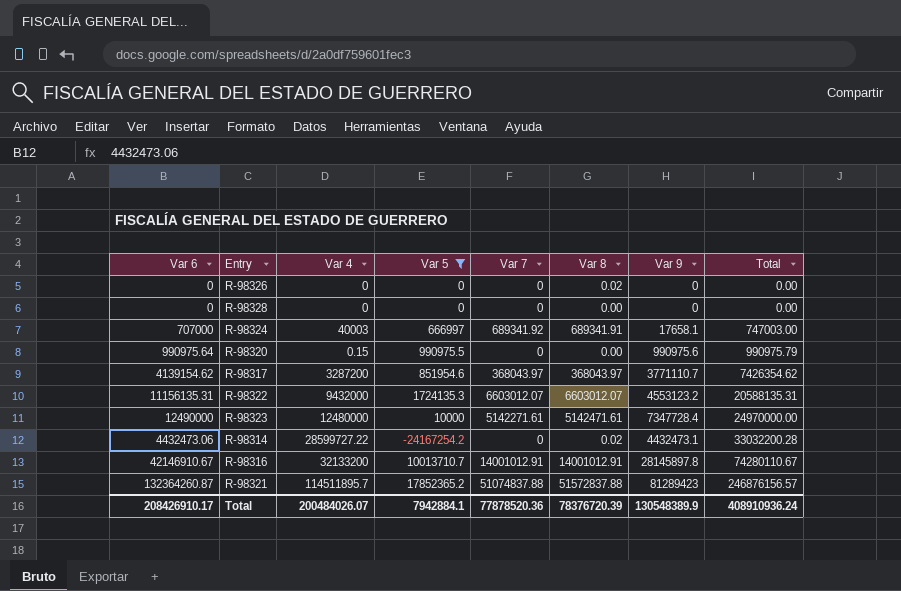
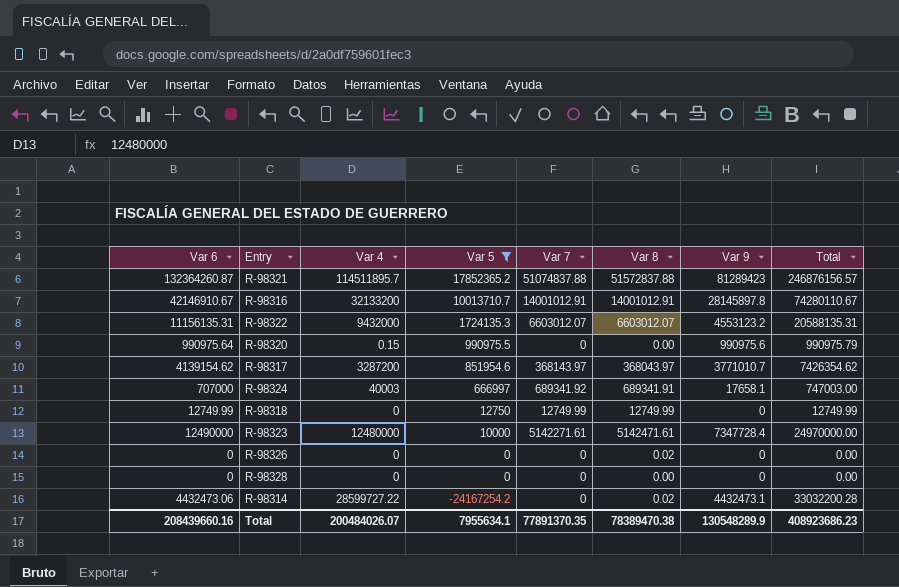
row order: Total ascending -> Var 5 descending
R-98317 | Var 7: 368043.97 -> 368143.97
R-98317 | Var 9: 3771110.7 -> 3771010.7
row R-98318: none -> 12749.99 | 0 | 12750 | 12749.99 | 12749.99 | 0 | 12749.99
Total | Var 6: 208426910.17 -> 208439660.16
Total | Var 5: 7942884.1 -> 7955634.1
Total | Var 7: 77878520.36 -> 77891370.35
Total | Var 8: 78376720.39 -> 78389470.38
Total | Var 9: 130548389.9 -> 130548289.9
Total | Total: 408910936.24 -> 408923686.23

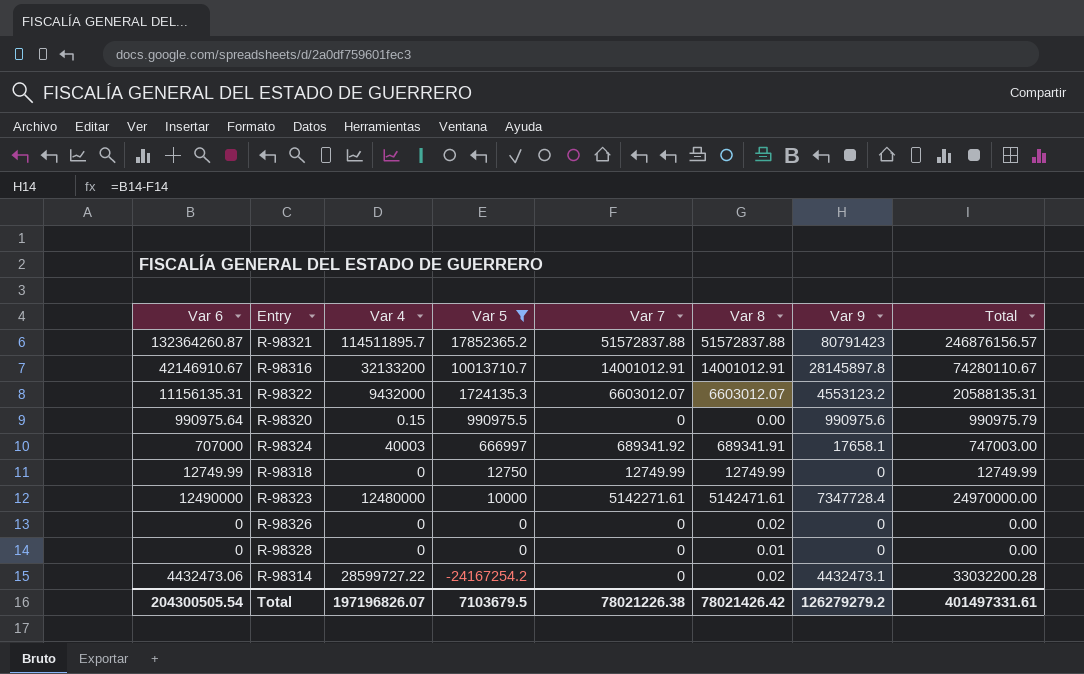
row R-98317: 4139154.62 | 3287200 | 851954.6 | 368143.97 | 368043.97 | 3771010.7 | 7426354.62 -> none
R-98321 | Var 7: 51074837.88 -> 51572837.88
R-98321 | Var 9: 81289423 -> 80791423
R-98328 | Var 8: 0.00 -> 0.01
Total | Var 6: 208439660.16 -> 204300505.54
Total | Var 4: 200484026.07 -> 197196826.07
Total | Var 5: 7955634.1 -> 7103679.5
Total | Var 7: 77891370.35 -> 78021226.38
Total | Var 8: 78389470.38 -> 78021426.42
Total | Var 9: 130548289.9 -> 126279279.2
Total | Total: 408923686.23 -> 401497331.61

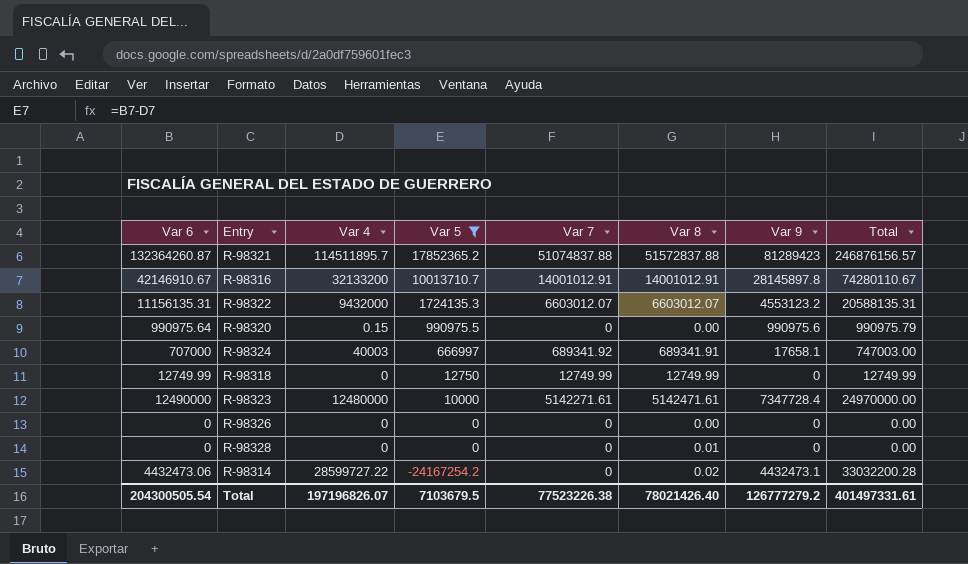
R-98321 | Var 7: 51572837.88 -> 51074837.88
R-98321 | Var 9: 80791423 -> 81289423
R-98326 | Var 8: 0.02 -> 0.00
Total | Var 7: 78021226.38 -> 77523226.38
Total | Var 8: 78021426.42 -> 78021426.40
Total | Var 9: 126279279.2 -> 126777279.2

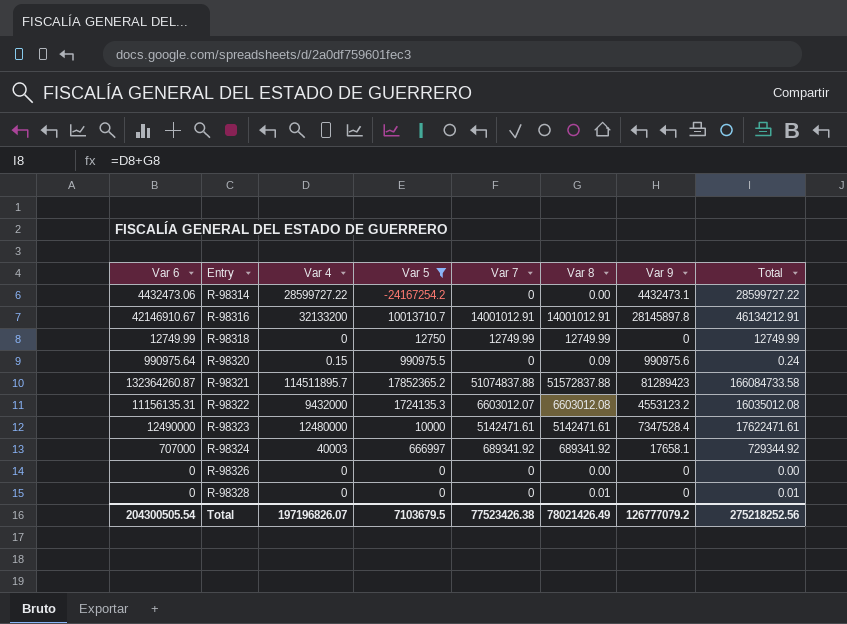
row order: Var 5 descending -> Entry ascending
column Total | formula: [Var 6] + [Var 4] -> [Var 4] + [Var 8]
R-98314 | Var 8: 0.02 -> 0.00
R-98320 | Var 8: 0.00 -> 0.09
R-98322 | Var 8: 6603012.07 -> 6603012.08
R-98323 | Var 7: 5142271.61 -> 5142471.61
R-98323 | Var 9: 7347728.4 -> 7347528.4
R-98324 | Var 8: 689341.91 -> 689341.92
Total | Var 7: 77523226.38 -> 77523426.38
Total | Var 8: 78021426.40 -> 78021426.49
Total | Var 9: 126777279.2 -> 126777079.2
Total | Total: 401497331.61 -> 275218252.56

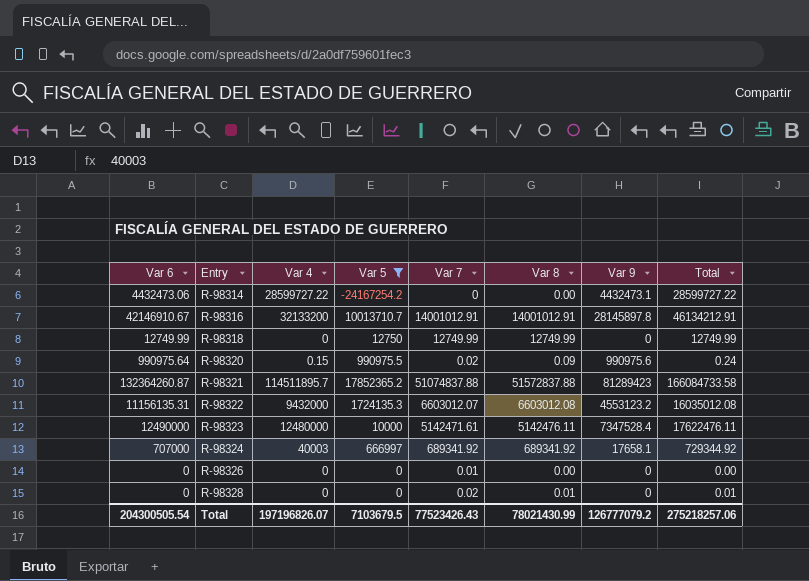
R-98320 | Var 7: 0 -> 0.02
R-98323 | Var 8: 5142471.61 -> 5142476.11
R-98323 | Total: 17622471.61 -> 17622476.11
R-98326 | Var 7: 0 -> 0.01
R-98328 | Var 7: 0 -> 0.02
Total | Var 7: 77523426.38 -> 77523426.43
Total | Var 8: 78021426.49 -> 78021430.99
Total | Total: 275218252.56 -> 275218257.06

